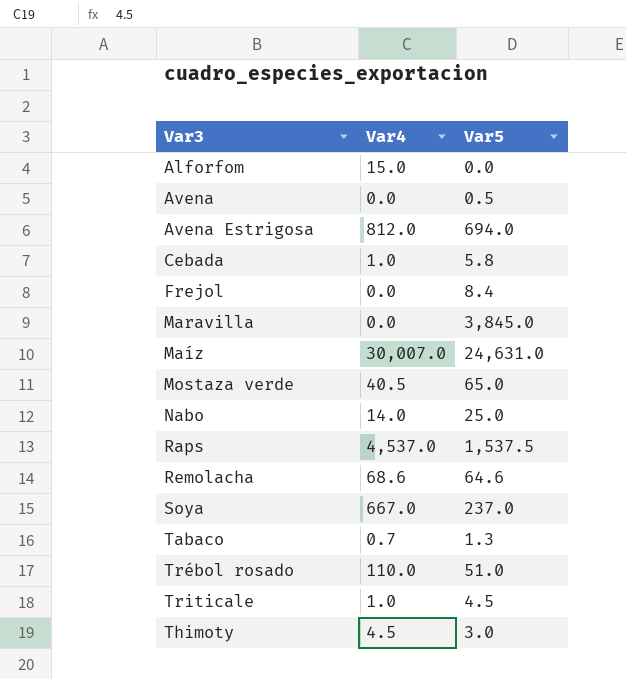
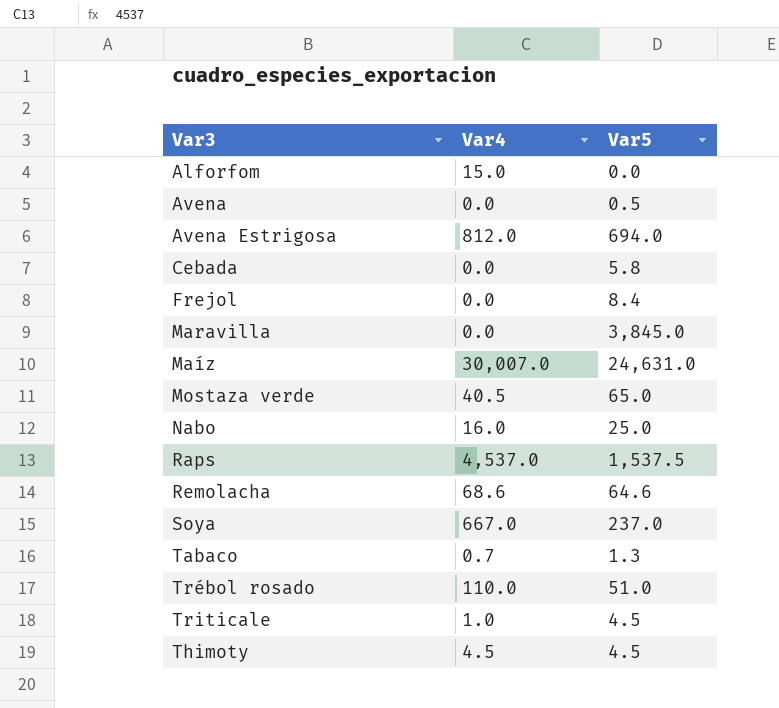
Cebada | Var4: 1.0 -> 0.0
Nabo | Var4: 14.0 -> 16.0
Thimoty | Var5: 3.0 -> 4.5

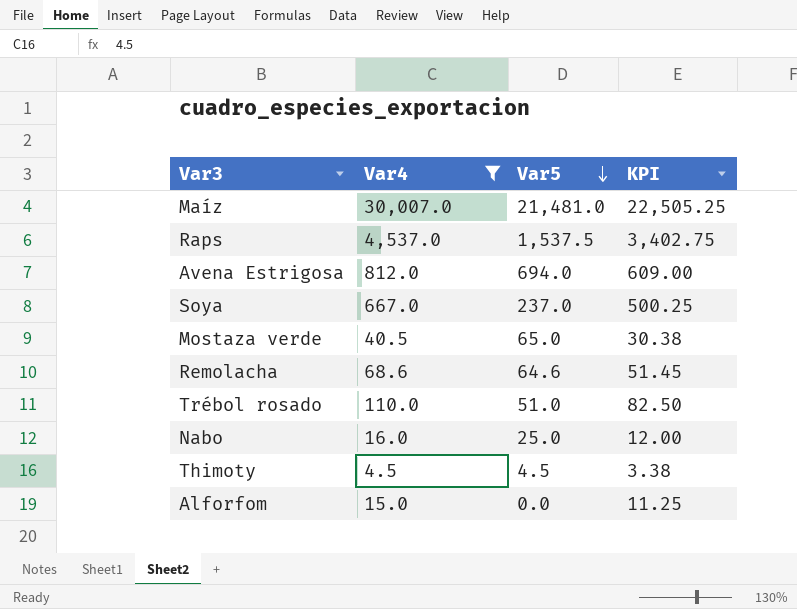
filter: none -> Var4 >= 4.5
row order: none -> Var5 descending
column KPI | formula: none -> [Var4] * 0.75
Maíz | Var5: 24,631.0 -> 21,481.0

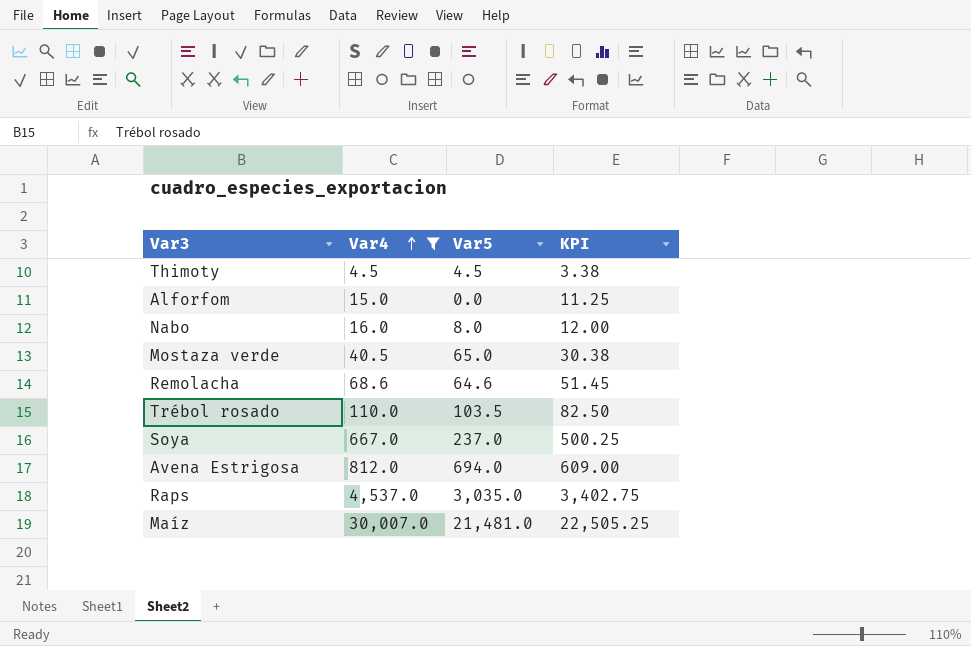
row order: Var5 descending -> Var4 ascending
Nabo | Var5: 25.0 -> 8.0
Trébol rosado | Var5: 51.0 -> 103.5
Raps | Var5: 1,537.5 -> 3,035.0

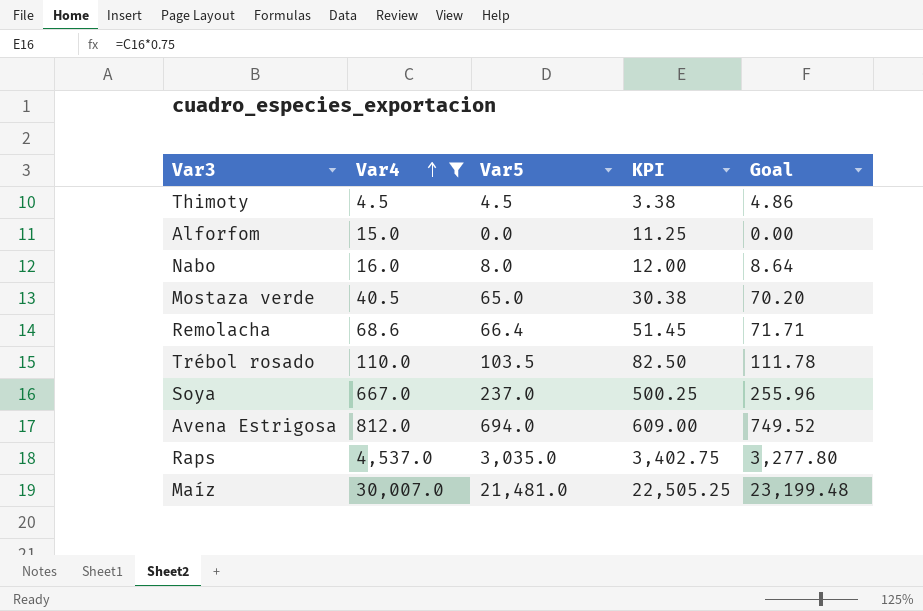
column Goal | formula: none -> [Var5] * 1.08
Remolacha | Var5: 64.6 -> 66.4

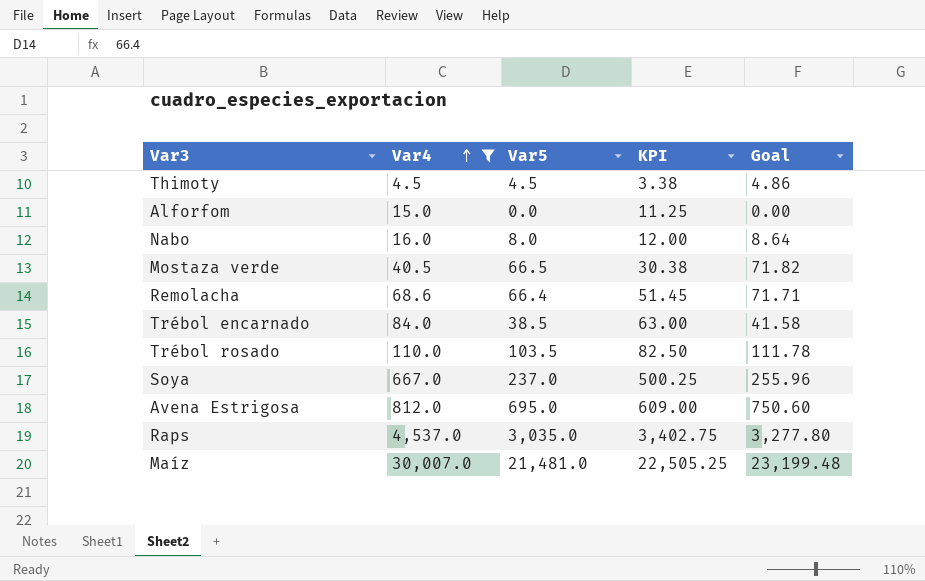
Mostaza verde | Var5: 65.0 -> 66.5
Mostaza verde | Goal: 70.20 -> 71.82
row Trébol encarnado: none -> 84.0 | 38.5 | 63.00 | 41.58
Avena Estrigosa | Var5: 694.0 -> 695.0
Avena Estrigosa | Goal: 749.52 -> 750.60

